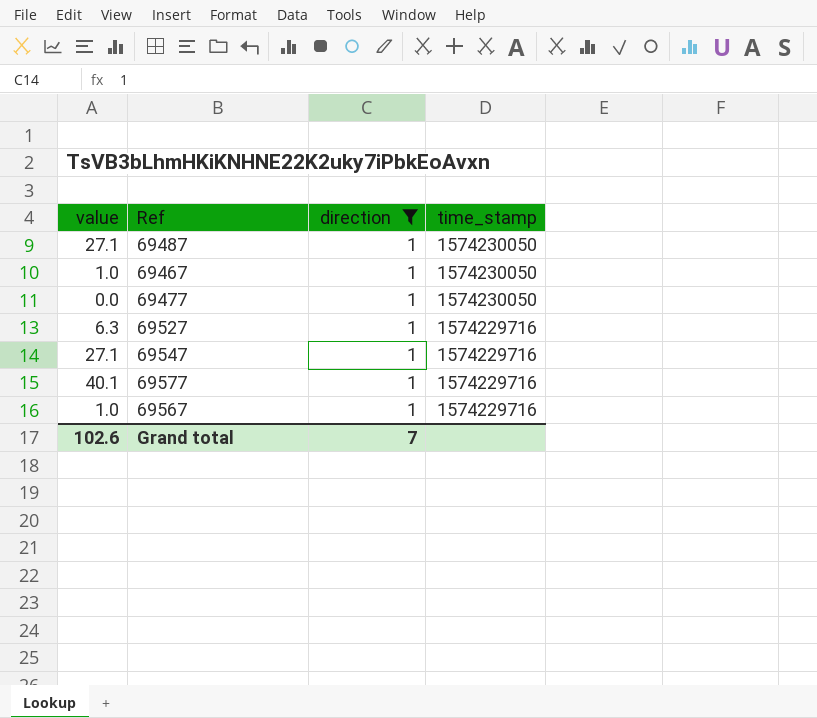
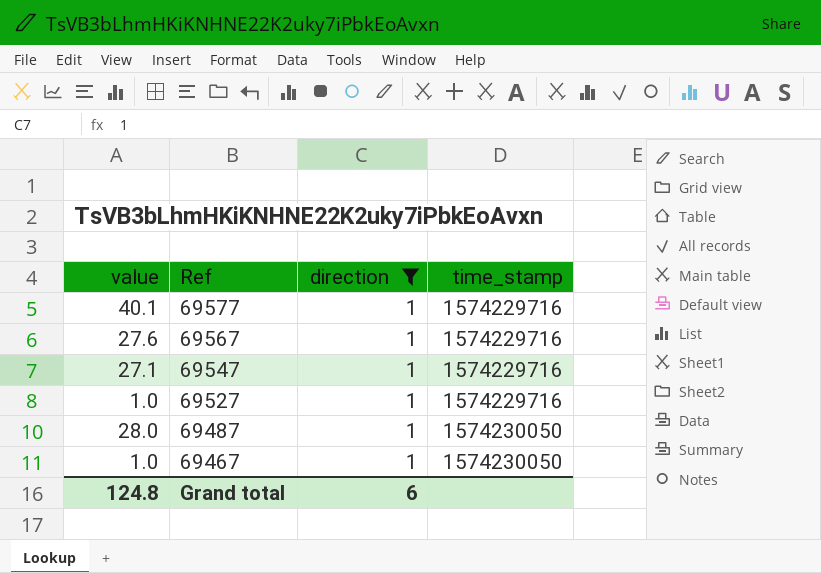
row order: time_stamp descending -> Ref descending
row 69477: 0.0 | 1 | 1574230050 -> none
69567 | value: 1.0 -> 27.6
69527 | value: 6.3 -> 1.0
69487 | value: 27.1 -> 28.0
Grand total | value: 102.6 -> 124.8
Grand total | direction: 7 -> 6

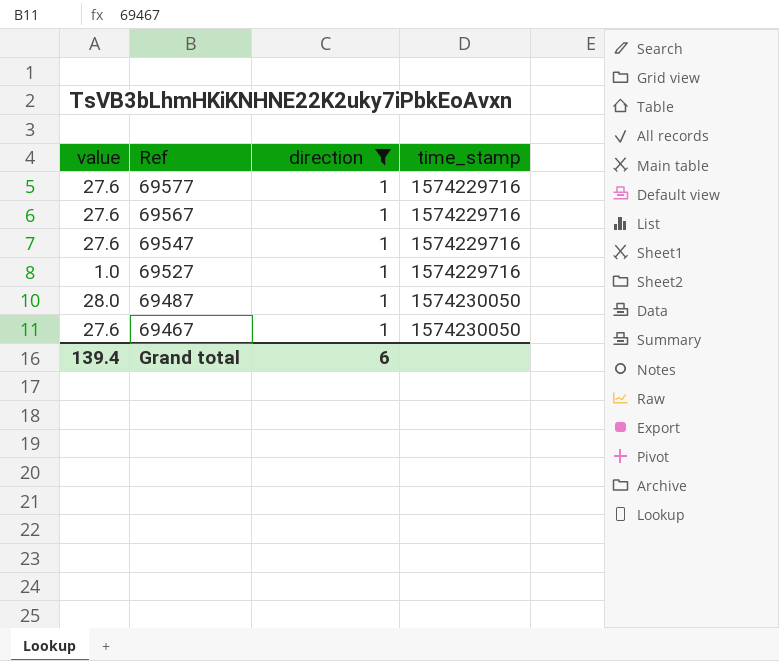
69577 | value: 40.1 -> 27.6
69547 | value: 27.1 -> 27.6
69467 | value: 1.0 -> 27.6
Grand total | value: 124.8 -> 139.4

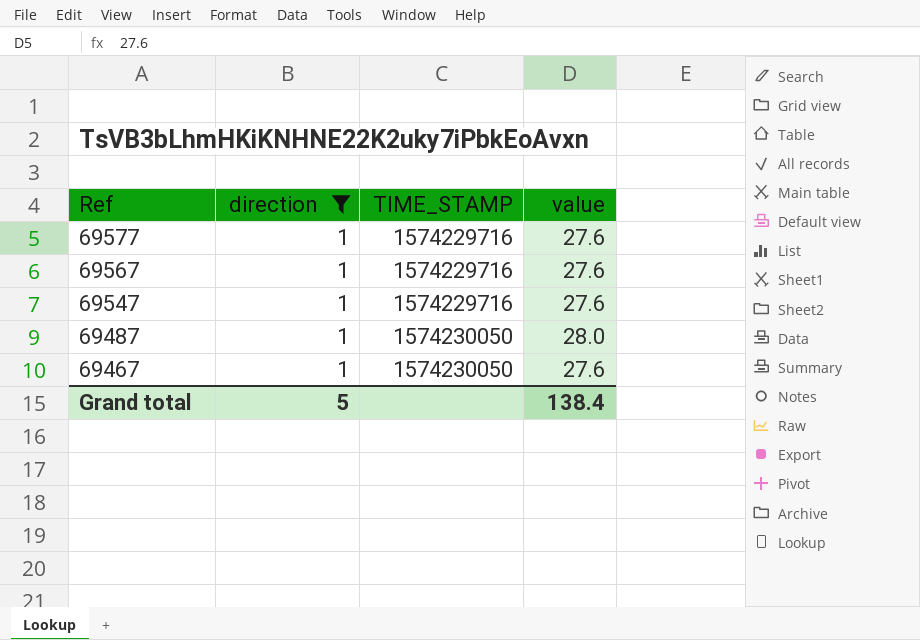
column name: time_stamp -> TIME_STAMP
column value | position: 1 -> 4
row 69527: 1.0 | 1 | 1574229716 -> none
Grand total | direction: 6 -> 5
Grand total | value: 139.4 -> 138.4

